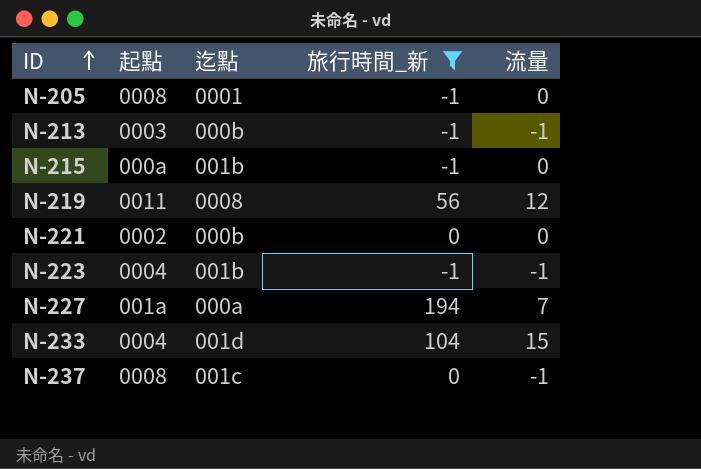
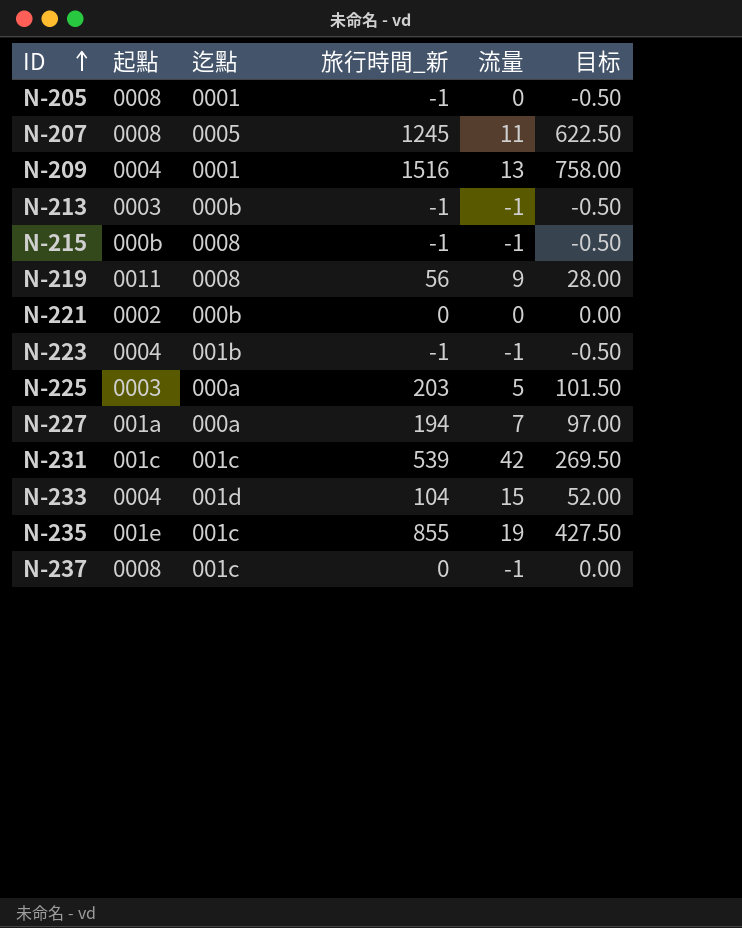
filter: 旅行時間_新 <= 194 -> none
column 目标 | formula: none -> [旅行時間_新] * 0.5
N-215 | 起點: 000a -> 000b
N-215 | 迄點: 001b -> 0008
N-215 | 流量: 0 -> -1
N-219 | 流量: 12 -> 9

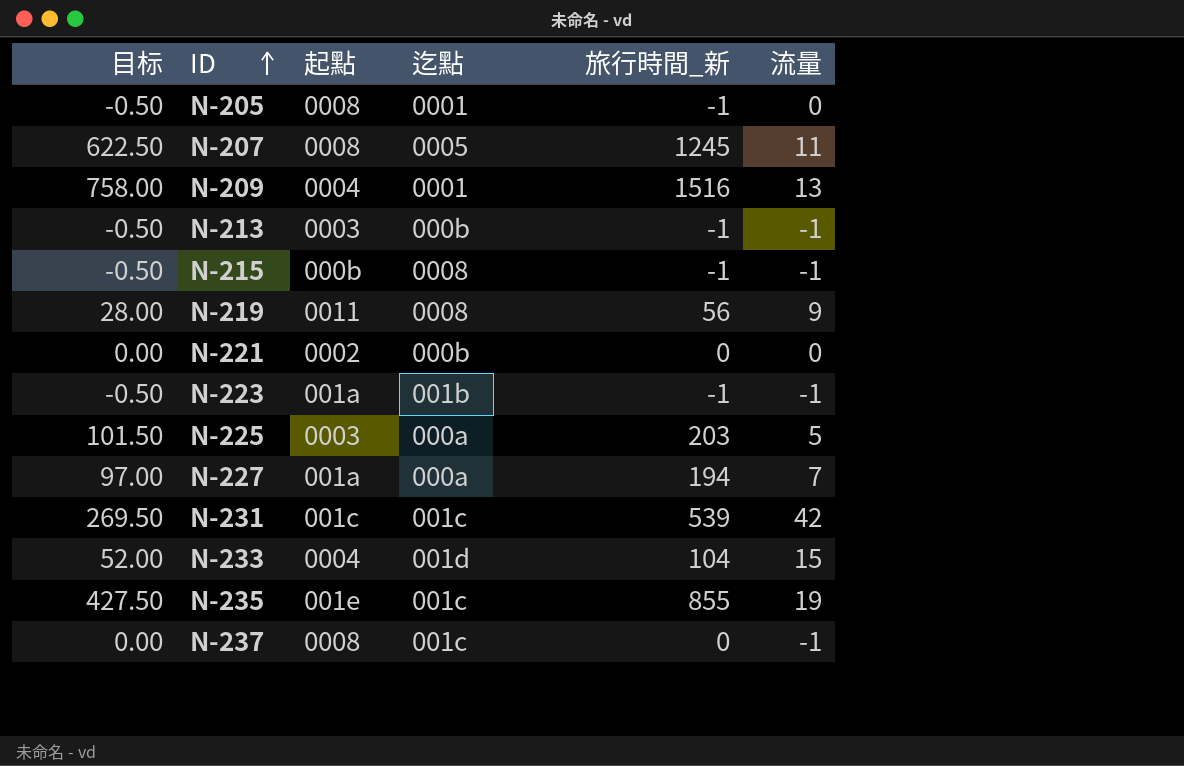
column 目标 | position: 6 -> 1
N-223 | 起點: 0004 -> 001a

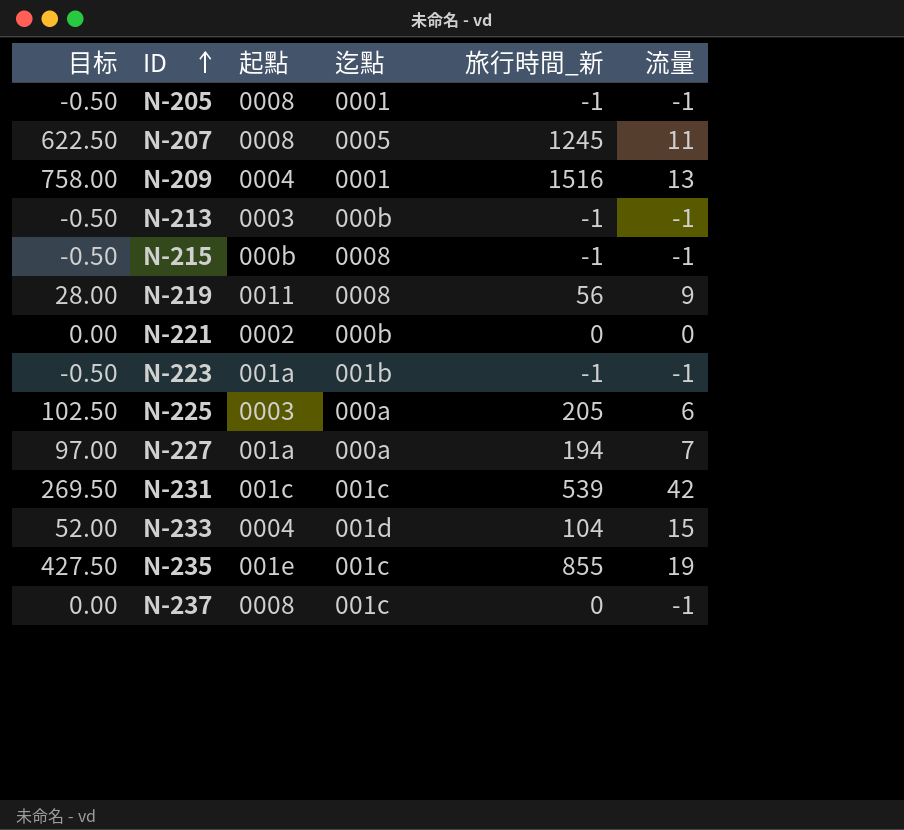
N-205 | 流量: 0 -> -1
N-225 | 目标: 101.50 -> 102.50
N-225 | 旅行時間_新: 203 -> 205
N-225 | 流量: 5 -> 6

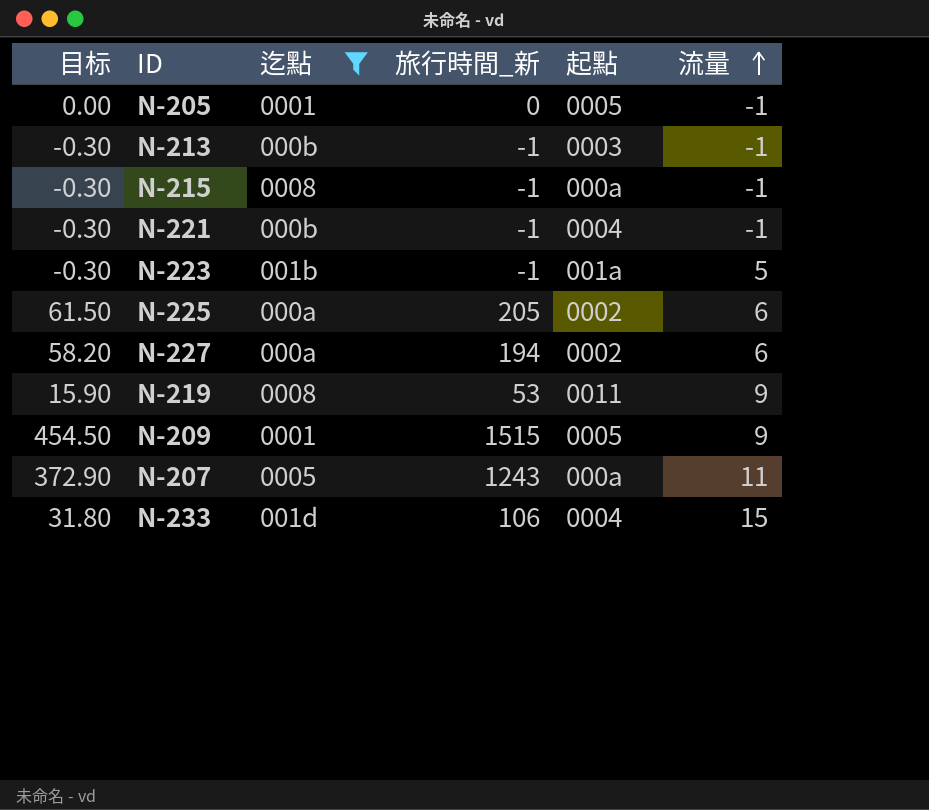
filter: none -> 迄點 != 001c
row order: ID ascending -> 流量 ascending
column 目标 | formula: [旅行時間_新] * 0.5 -> [旅行時間_新] * 0.3
column 起點 | position: 3 -> 5
N-205 | 旅行時間_新: -1 -> 0
N-205 | 起點: 0008 -> 0005
N-215 | 起點: 000b -> 000a
N-221 | 旅行時間_新: 0 -> -1
N-221 | 起點: 0002 -> 0004
N-221 | 流量: 0 -> -1
N-223 | 流量: -1 -> 5
N-225 | 起點: 0003 -> 0002
N-227 | 起點: 001a -> 0002
N-227 | 流量: 7 -> 6
N-219 | 旅行時間_新: 56 -> 53
N-209 | 旅行時間_新: 1516 -> 1515
N-209 | 起點: 0004 -> 0005
N-209 | 流量: 13 -> 9
N-207 | 旅行時間_新: 1245 -> 1243
N-207 | 起點: 0008 -> 000a
N-233 | 旅行時間_新: 104 -> 106

